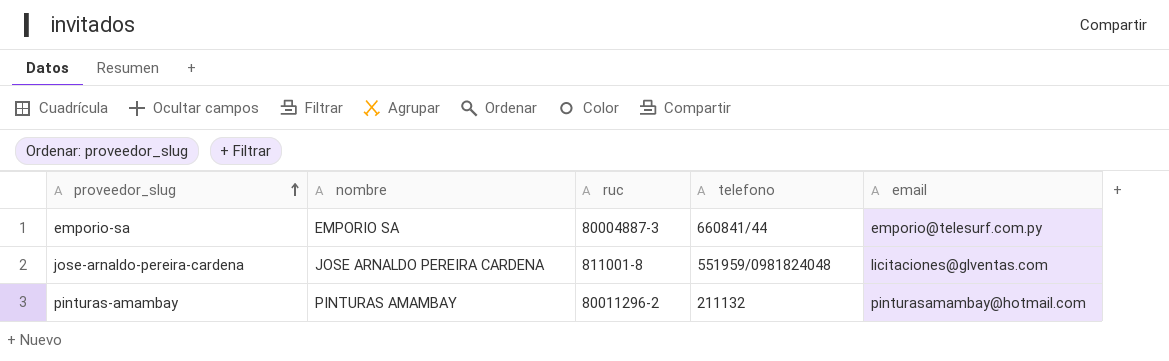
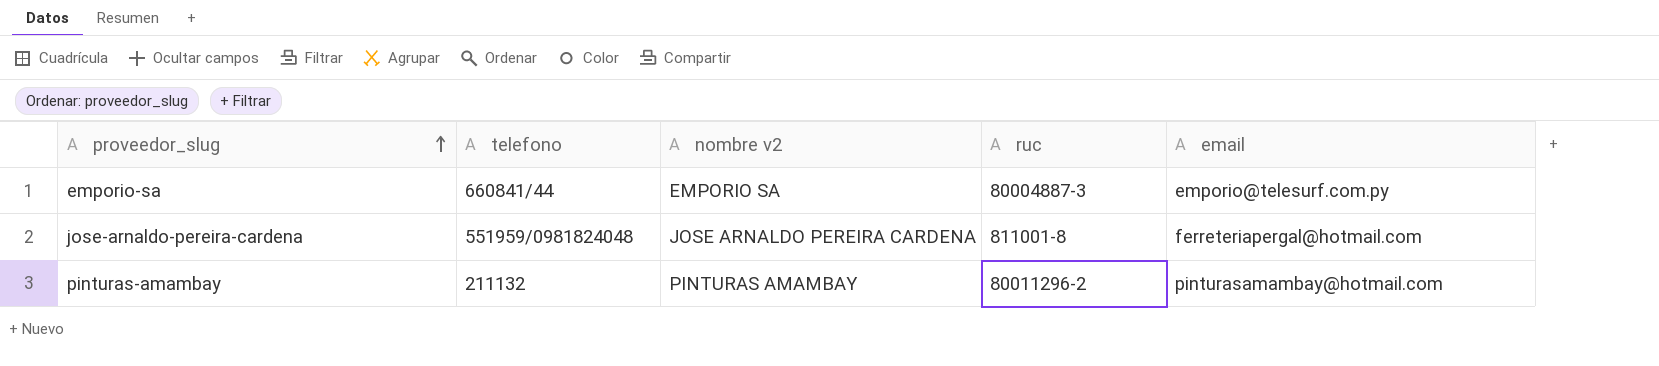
column telefono | position: 4 -> 2
column name: nombre -> nombre v2
jose-arnaldo-pereira-cardena | email: licitaciones@glventas.com -> ferreteriapergal@hotmail.com

